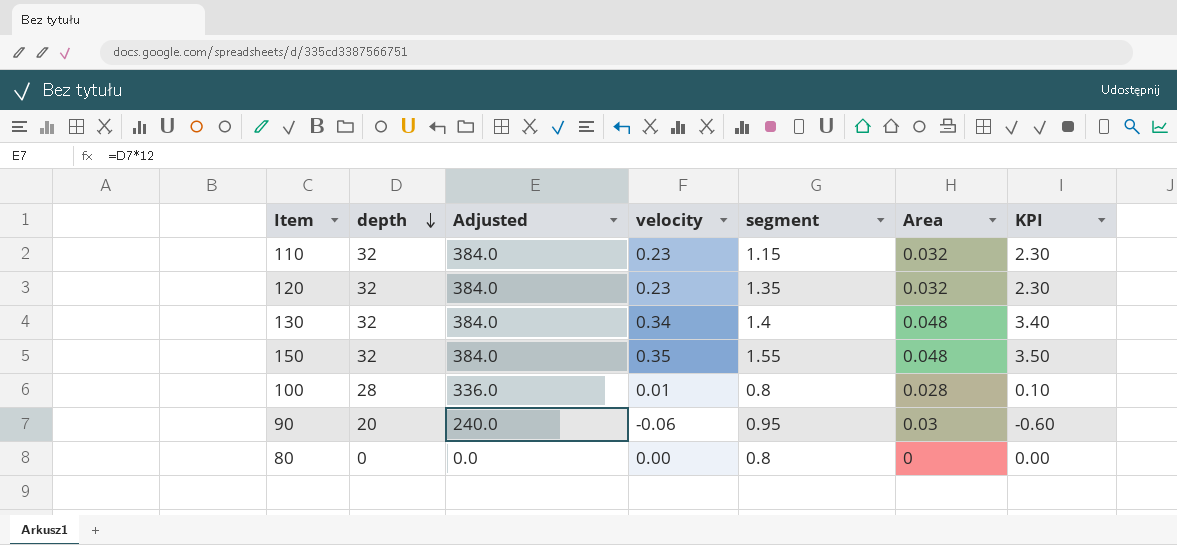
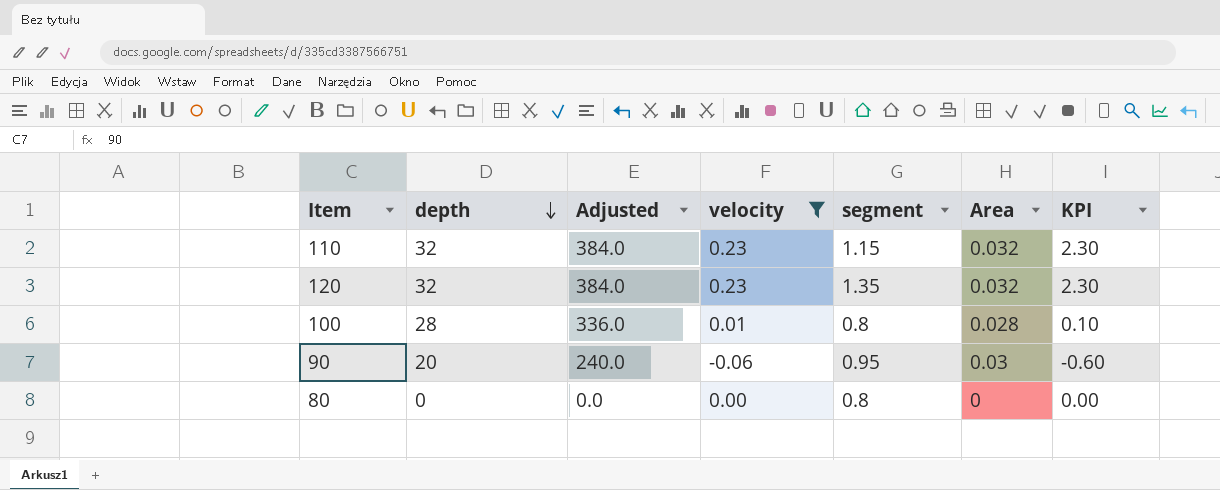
filter: none -> velocity <= 0.23

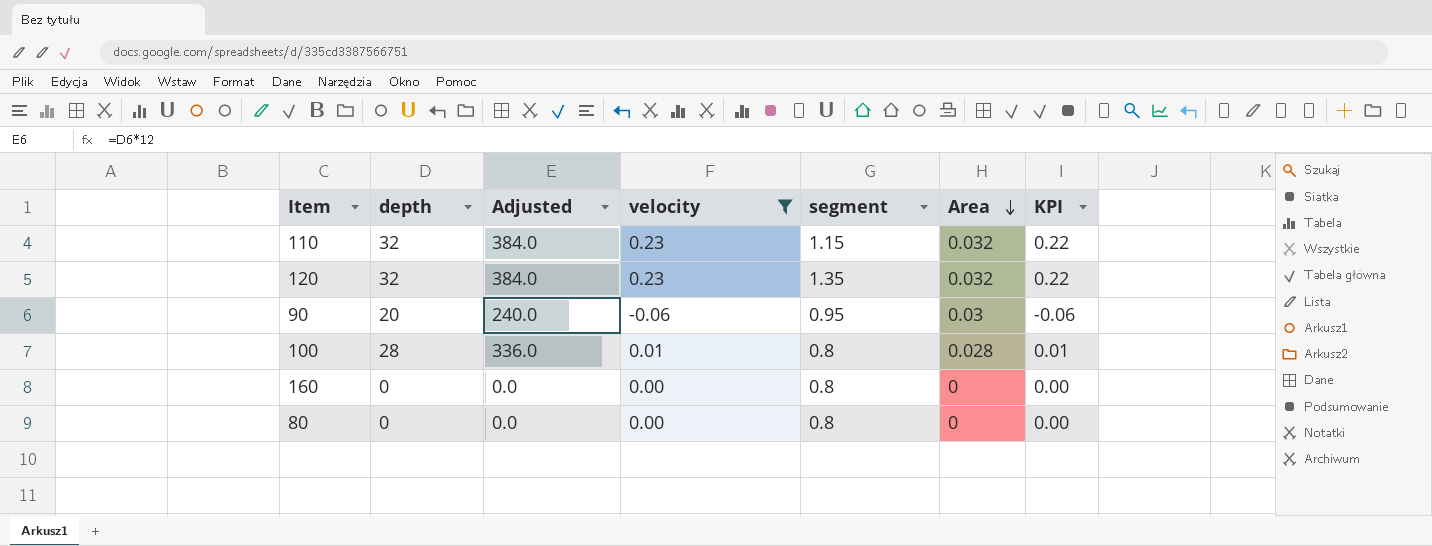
row order: depth descending -> Area descending
column KPI | formula: [velocity] * 10 -> [velocity] * 0.95
row 160: none -> 0 | 0.0 | 0.00 | 0.8 | 0 | 0.00

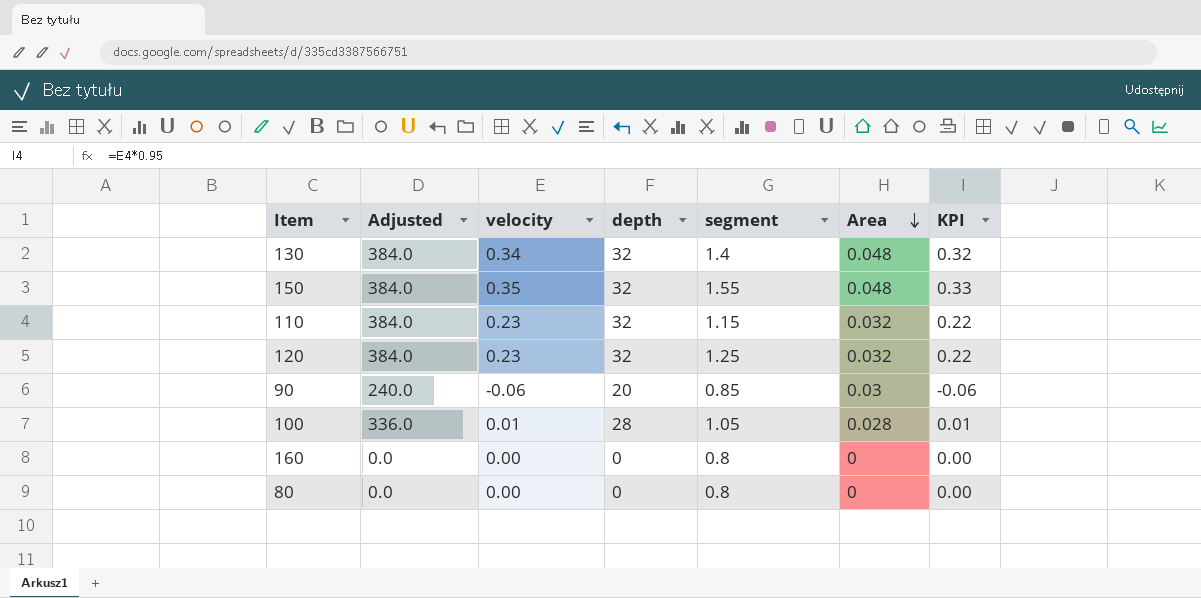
filter: velocity <= 0.23 -> none
column depth | position: 2 -> 4
120 | segment: 1.35 -> 1.25
90 | segment: 0.95 -> 0.85
100 | segment: 0.8 -> 1.05

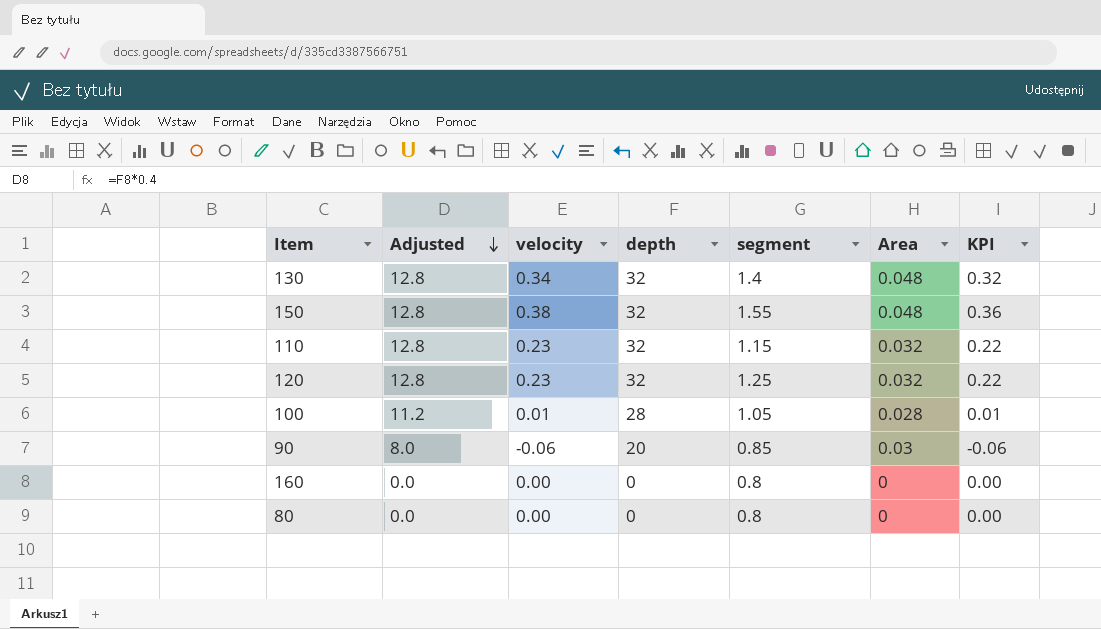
row order: Area descending -> Adjusted descending
column Adjusted | formula: [depth] * 12 -> [depth] * 0.4
150 | velocity: 0.35 -> 0.38
150 | KPI: 0.33 -> 0.36

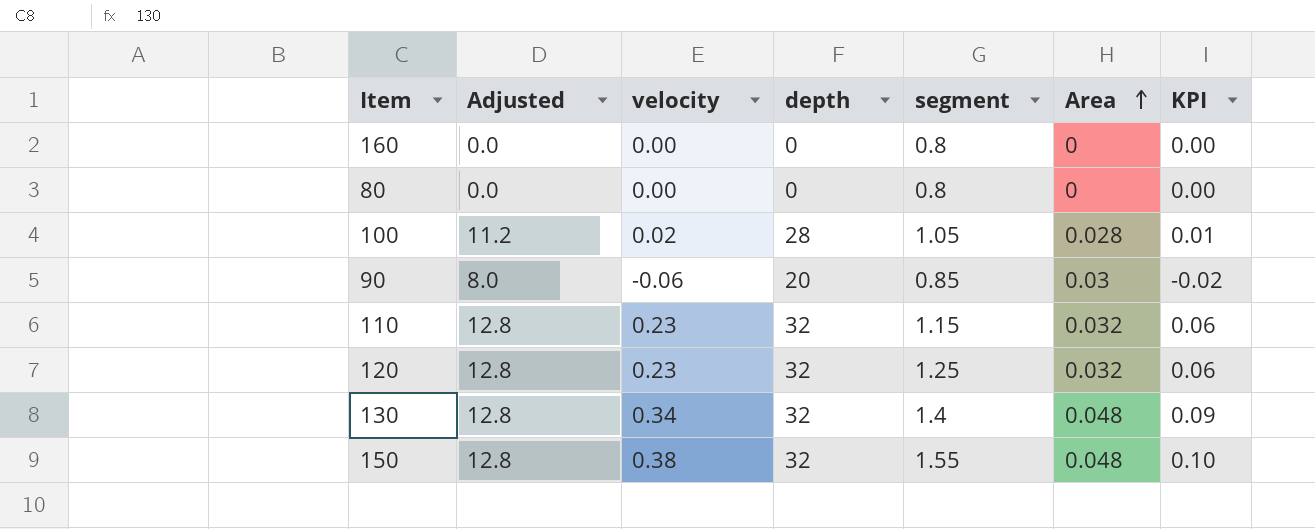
row order: Adjusted descending -> Area ascending
column KPI | formula: [velocity] * 0.95 -> [velocity] * 0.25
100 | velocity: 0.01 -> 0.02

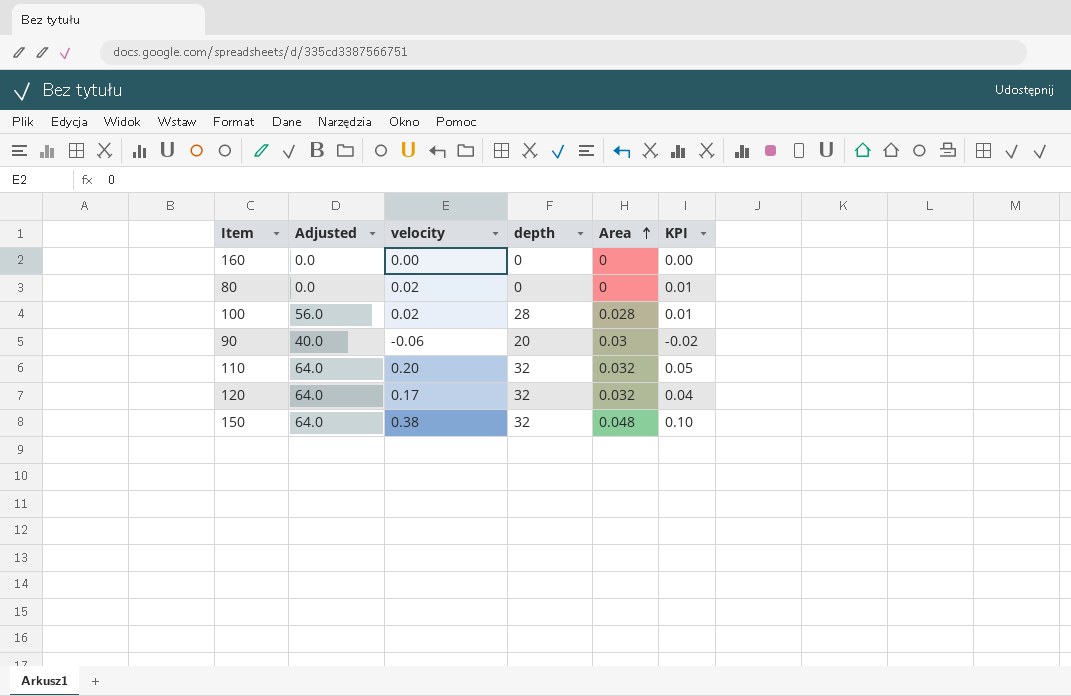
column segment | position: 5 -> none
column Adjusted | formula: [depth] * 0.4 -> [depth] * 2
row 130: 12.8 | 0.34 | 32 | 1.4 | 0.048 | 0.09 -> none
80 | velocity: 0.00 -> 0.02
80 | KPI: 0.00 -> 0.01
110 | velocity: 0.23 -> 0.20
110 | KPI: 0.06 -> 0.05
120 | velocity: 0.23 -> 0.17
120 | KPI: 0.06 -> 0.04

